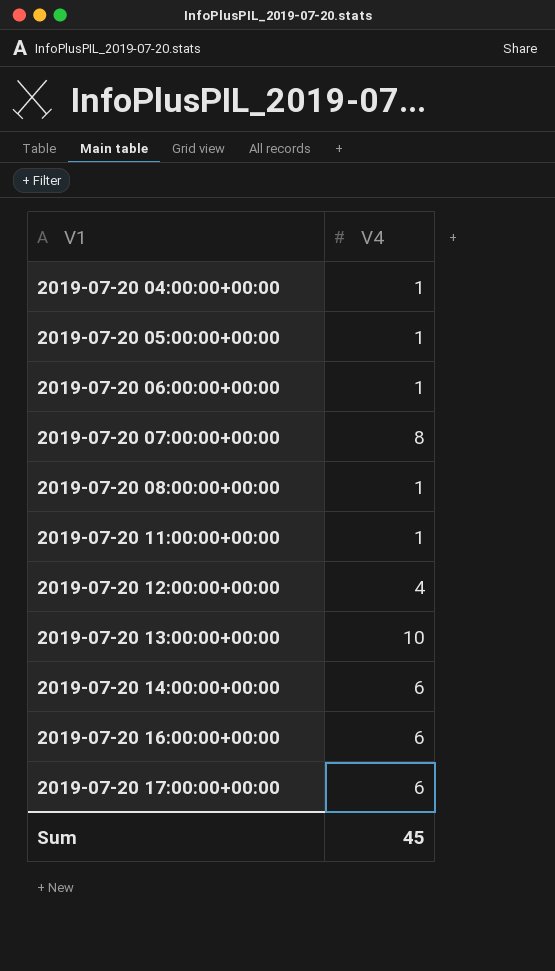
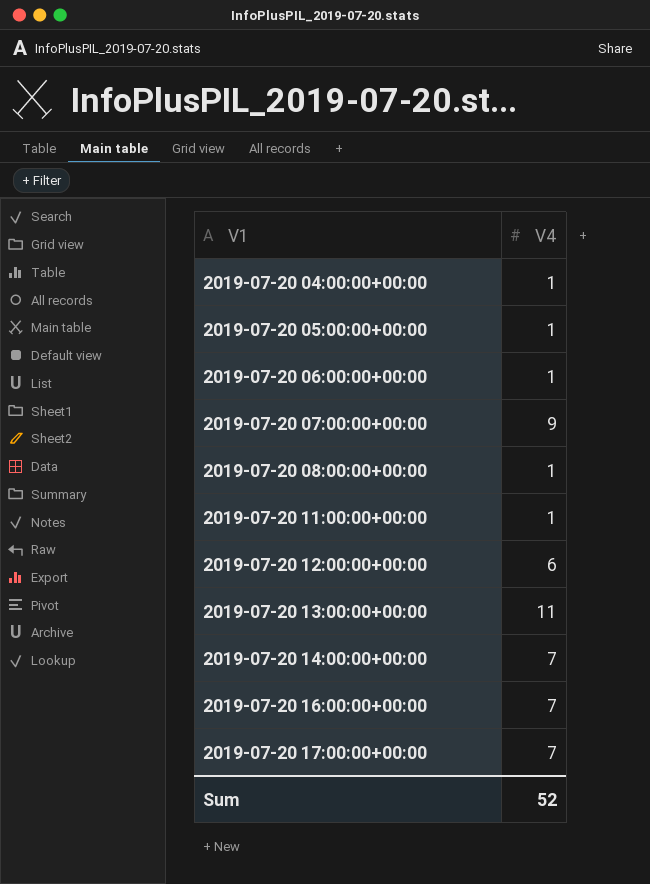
2019-07-20 07:00:00+00:00 | V4: 8 -> 9
2019-07-20 12:00:00+00:00 | V4: 4 -> 6
2019-07-20 13:00:00+00:00 | V4: 10 -> 11
2019-07-20 14:00:00+00:00 | V4: 6 -> 7
2019-07-20 16:00:00+00:00 | V4: 6 -> 7
2019-07-20 17:00:00+00:00 | V4: 6 -> 7
Sum | V4: 45 -> 52

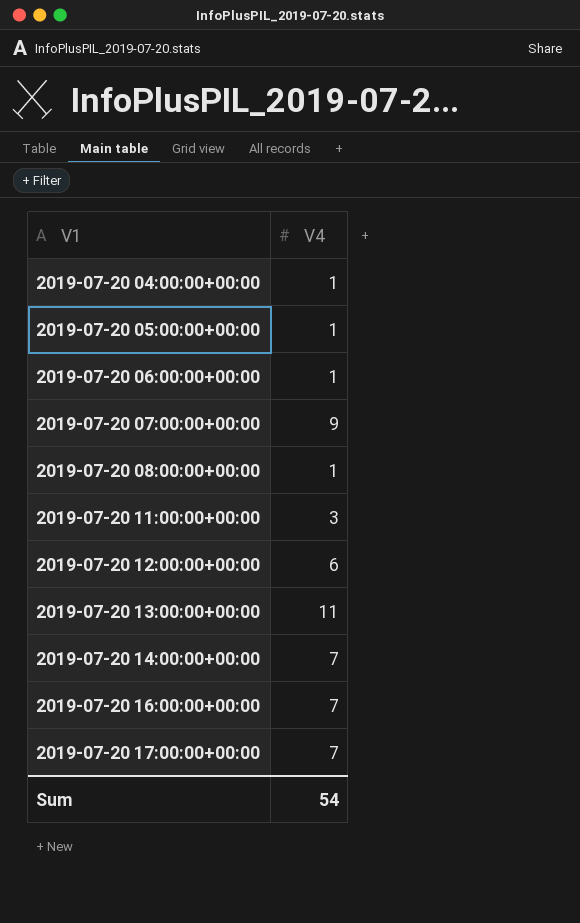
2019-07-20 11:00:00+00:00 | V4: 1 -> 3
Sum | V4: 52 -> 54

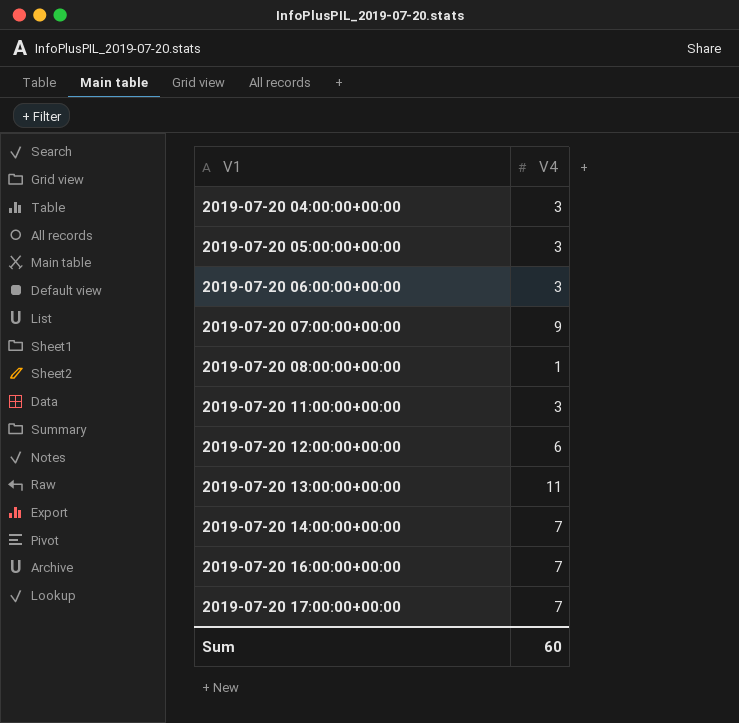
2019-07-20 04:00:00+00:00 | V4: 1 -> 3
2019-07-20 05:00:00+00:00 | V4: 1 -> 3
2019-07-20 06:00:00+00:00 | V4: 1 -> 3
Sum | V4: 54 -> 60

